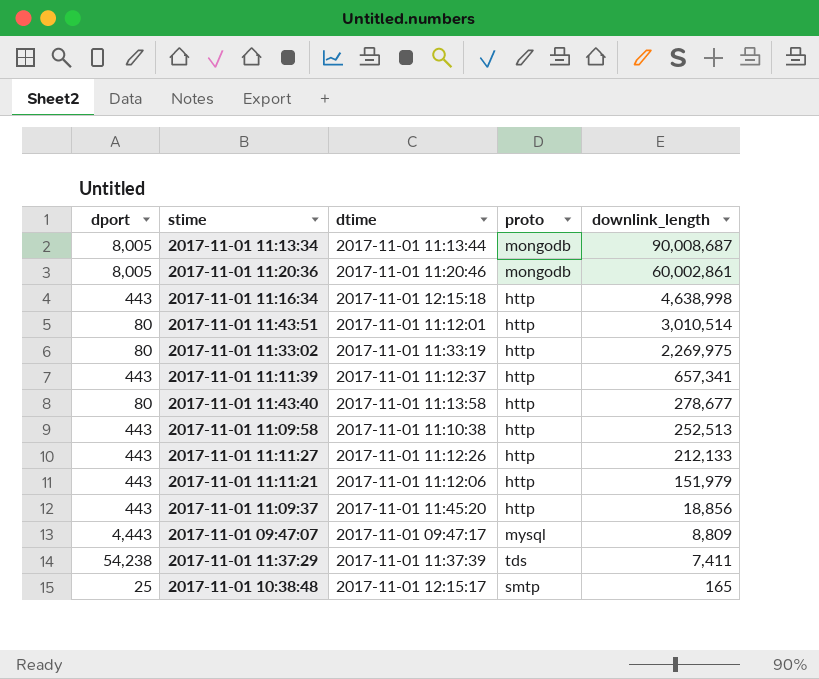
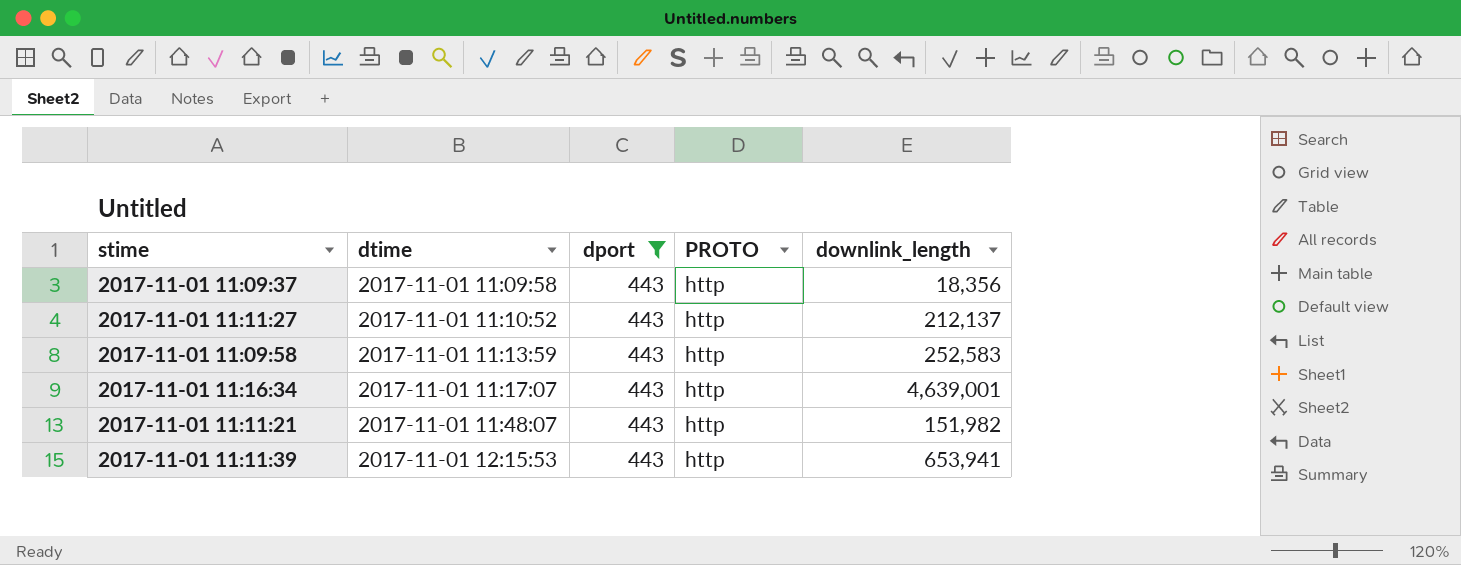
filter: none -> dport = 443
row order: downlink_length descending -> dtime ascending
column dport | position: 1 -> 3
column name: proto -> PROTO
2017-11-01 11:09:37 | dtime: 2017-11-01 11:45:20 -> 2017-11-01 11:09:58
2017-11-01 11:09:37 | downlink_length: 18,856 -> 18,356
2017-11-01 11:11:27 | dtime: 2017-11-01 11:12:26 -> 2017-11-01 11:10:52
2017-11-01 11:11:27 | downlink_length: 212,133 -> 212,137
2017-11-01 11:09:58 | dtime: 2017-11-01 11:10:38 -> 2017-11-01 11:13:59
2017-11-01 11:09:58 | downlink_length: 252,513 -> 252,583
2017-11-01 11:16:34 | dtime: 2017-11-01 12:15:18 -> 2017-11-01 11:17:07
2017-11-01 11:16:34 | downlink_length: 4,638,998 -> 4,639,001
2017-11-01 11:11:21 | dtime: 2017-11-01 11:12:06 -> 2017-11-01 11:48:07
2017-11-01 11:11:21 | downlink_length: 151,979 -> 151,982
2017-11-01 11:11:39 | dtime: 2017-11-01 11:12:37 -> 2017-11-01 12:15:53
2017-11-01 11:11:39 | downlink_length: 657,341 -> 653,941

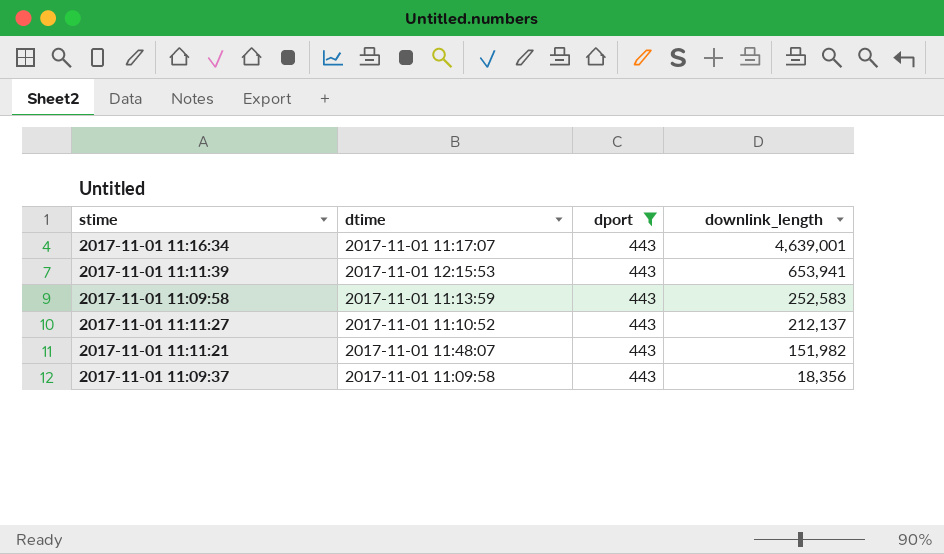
row order: dtime ascending -> downlink_length descending
column PROTO | position: 4 -> none

